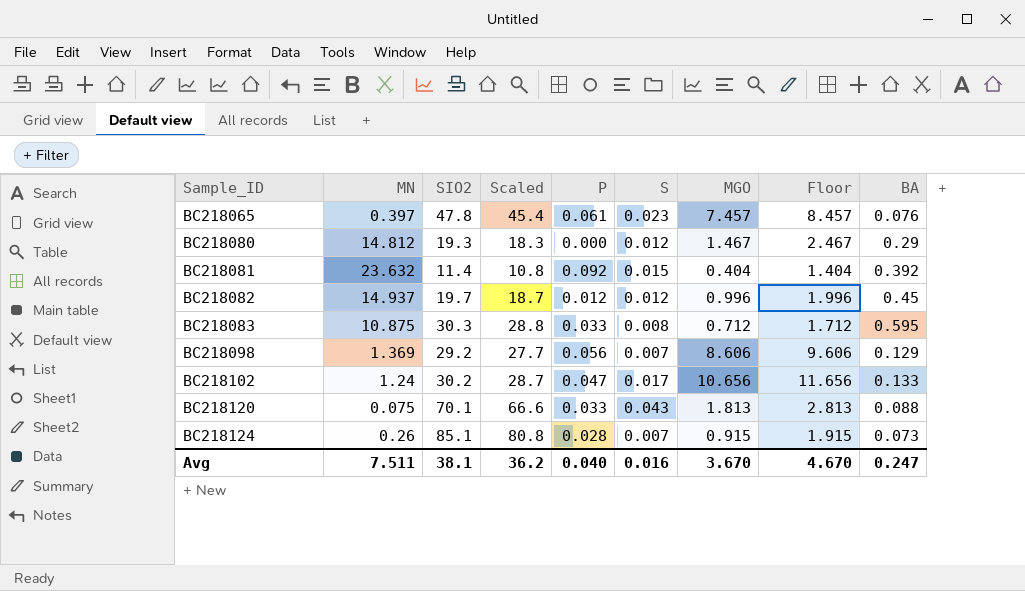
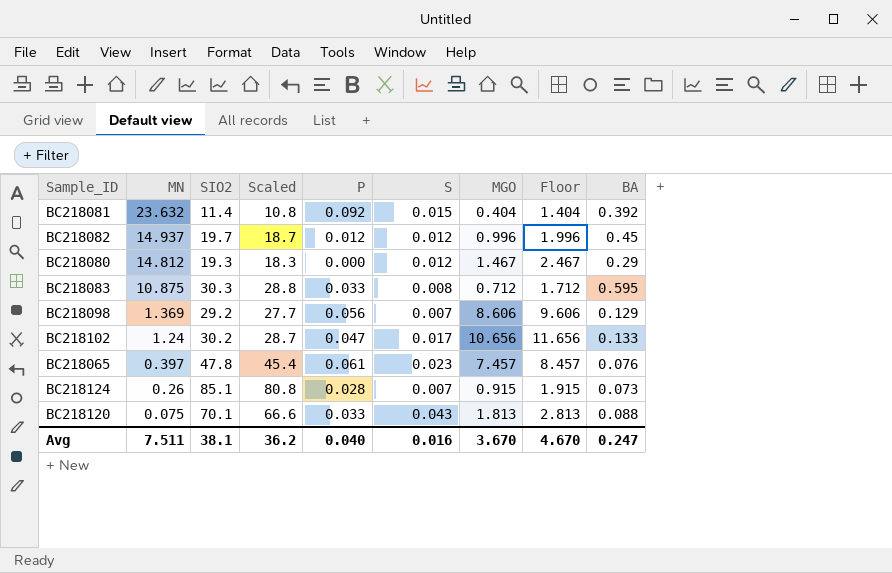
row order: Sample_ID ascending -> MN descending

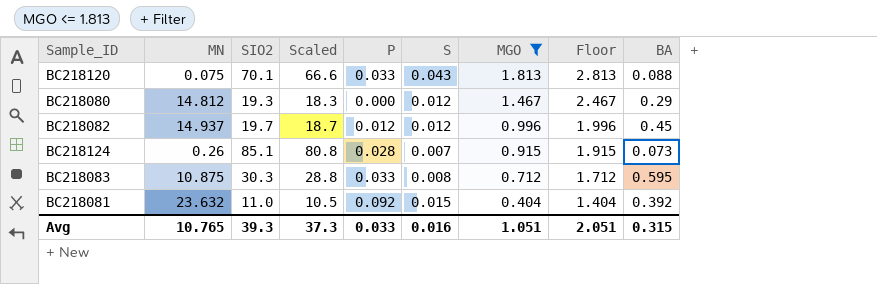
filter: none -> MGO <= 1.813
row order: MN descending -> MGO descending
BC218081 | SIO2: 11.4 -> 11.0
BC218081 | Scaled: 10.8 -> 10.5
Avg | MN: 7.511 -> 10.765
Avg | SIO2: 38.1 -> 39.3
Avg | Scaled: 36.2 -> 37.3
Avg | P: 0.040 -> 0.033
Avg | MGO: 3.670 -> 1.051
Avg | Floor: 4.670 -> 2.051
Avg | BA: 0.247 -> 0.315

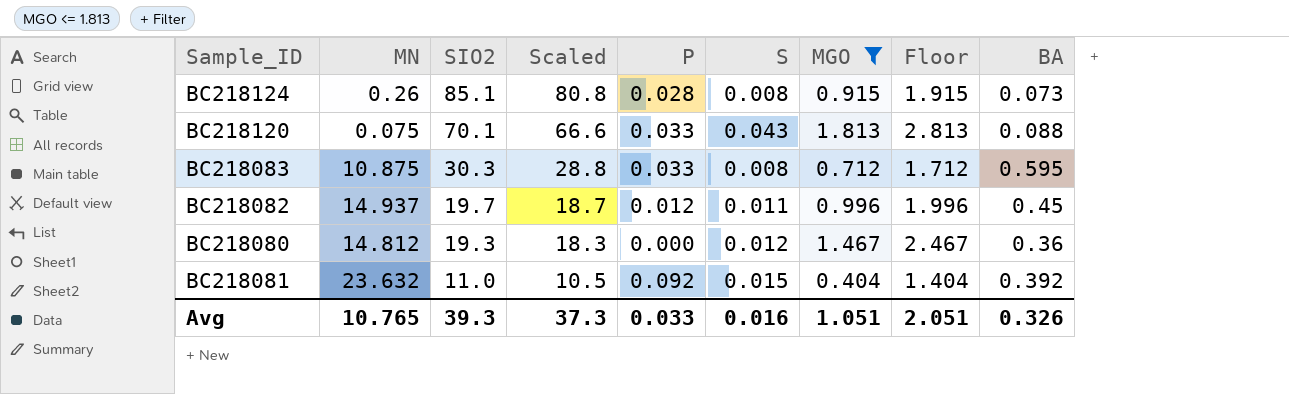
row order: MGO descending -> SIO2 descending
BC218124 | S: 0.007 -> 0.008
BC218082 | S: 0.012 -> 0.011
BC218080 | BA: 0.29 -> 0.36
Avg | BA: 0.315 -> 0.326

